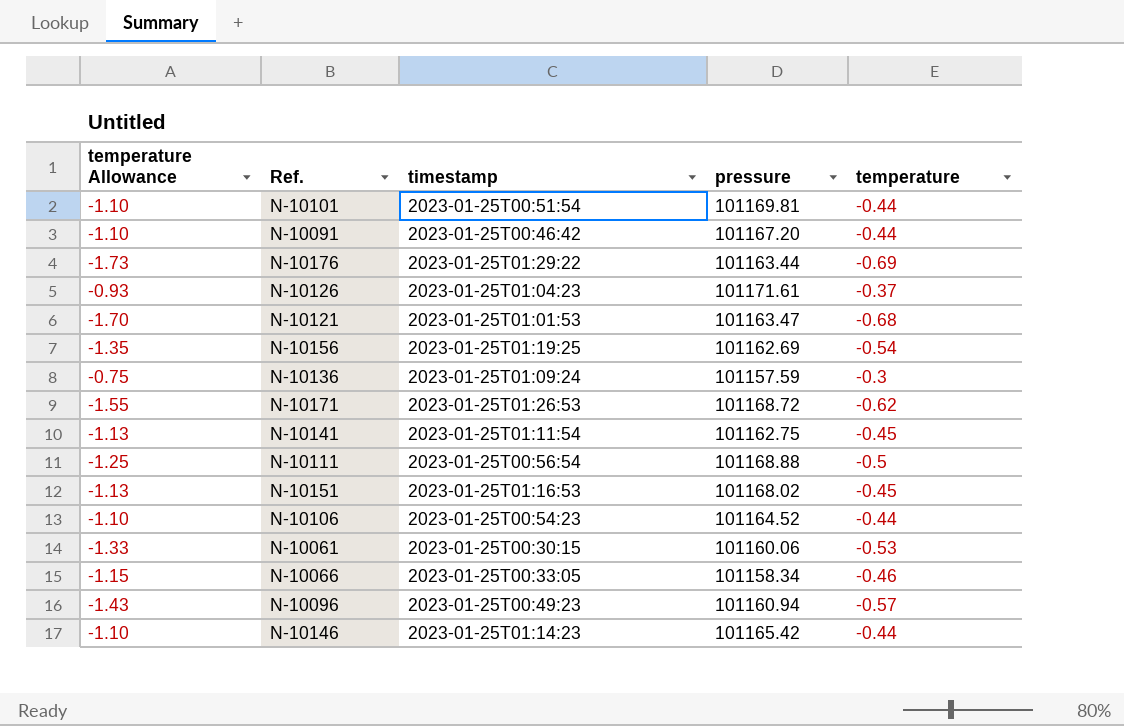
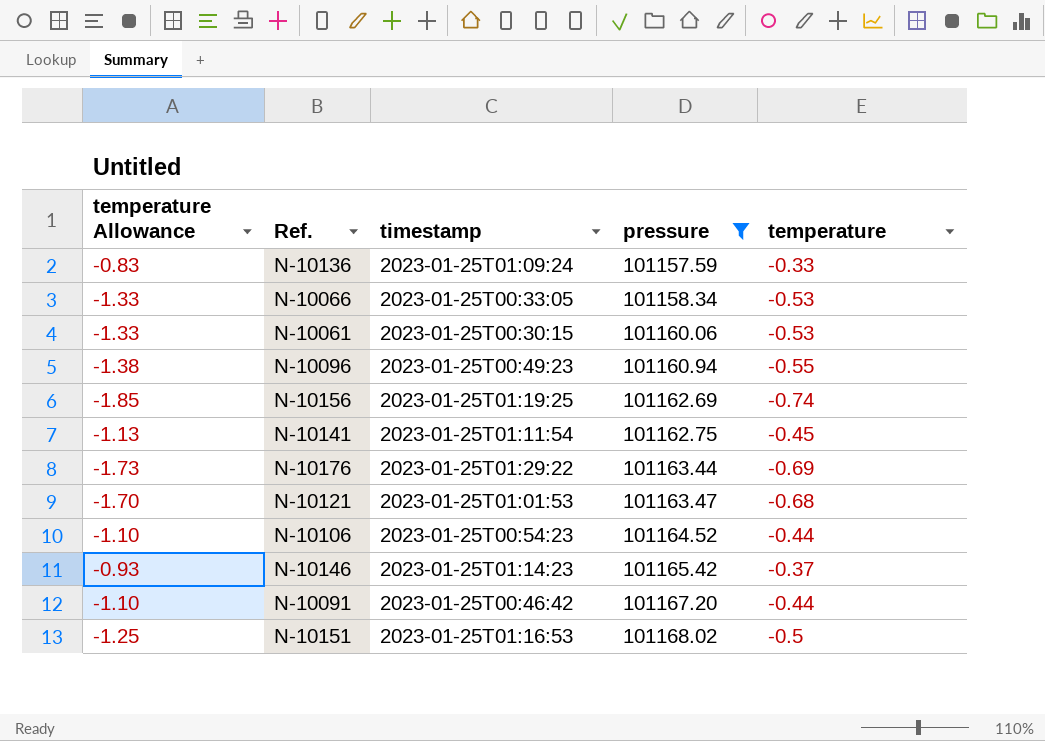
filter: none -> pressure <= 101168.02
row order: none -> pressure ascending
N-10136 | temperature Allowance: -0.75 -> -0.83
N-10136 | temperature: -0.3 -> -0.33
N-10066 | temperature Allowance: -1.15 -> -1.33
N-10066 | temperature: -0.46 -> -0.53
N-10096 | temperature Allowance: -1.43 -> -1.38
N-10096 | temperature: -0.57 -> -0.55
N-10156 | temperature Allowance: -1.35 -> -1.85
N-10156 | temperature: -0.54 -> -0.74
N-10146 | temperature Allowance: -1.10 -> -0.93
N-10146 | temperature: -0.44 -> -0.37
N-10151 | temperature Allowance: -1.13 -> -1.25
N-10151 | temperature: -0.45 -> -0.5

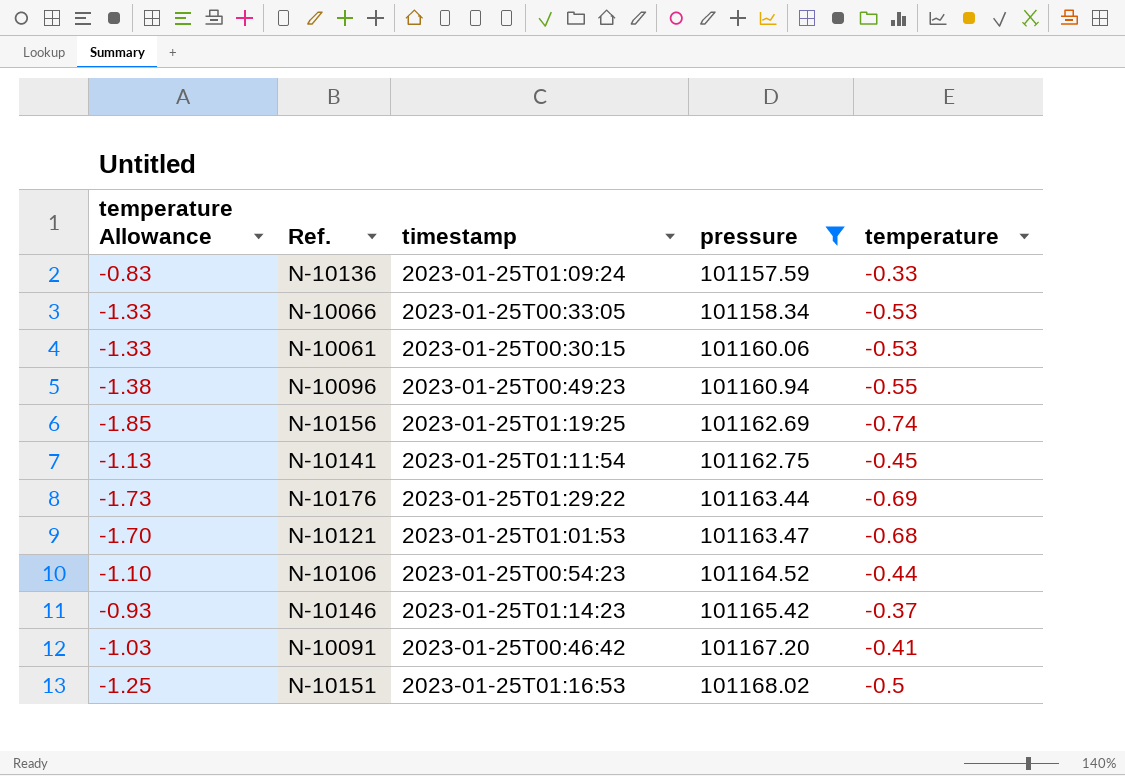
N-10091 | temperature Allowance: -1.10 -> -1.03
N-10091 | temperature: -0.44 -> -0.41

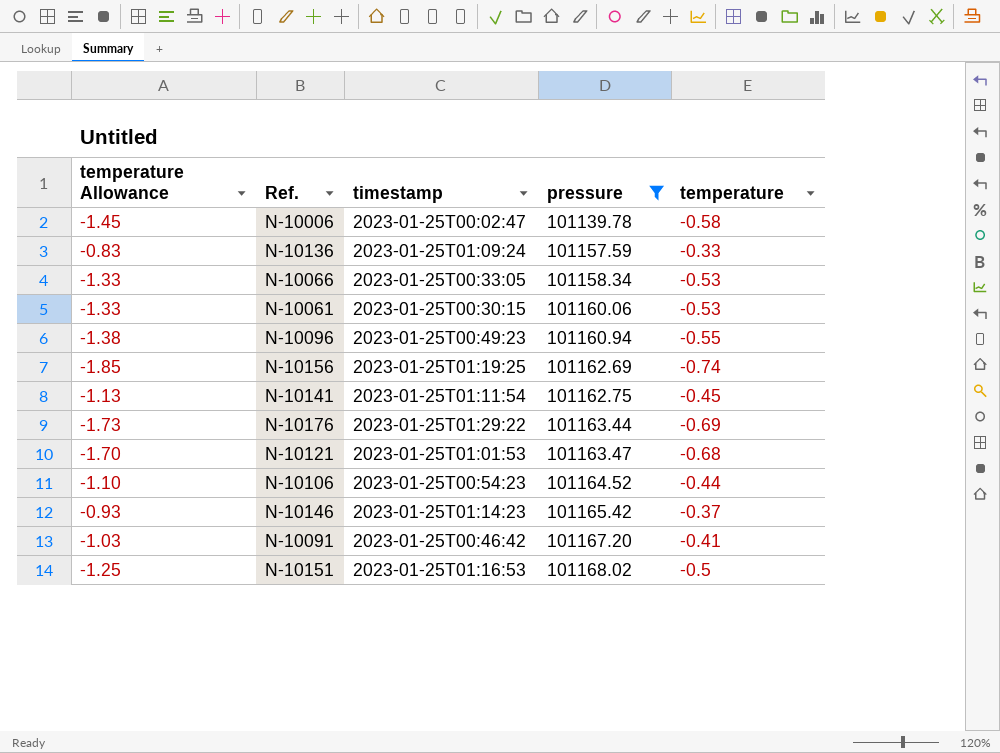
row N-10006: none -> -1.45 | 2023-01-25T00:02:47 | 101139.78 | -0.58

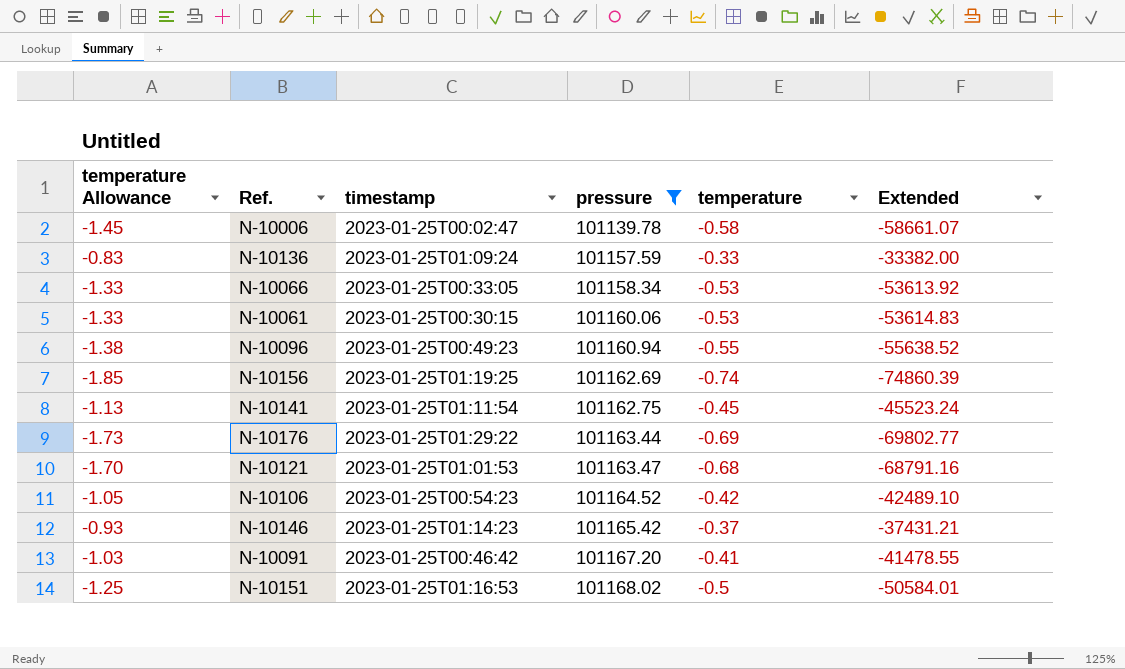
column Extended | formula: none -> [pressure] * [temperature]
N-10106 | temperature Allowance: -1.10 -> -1.05
N-10106 | temperature: -0.44 -> -0.42

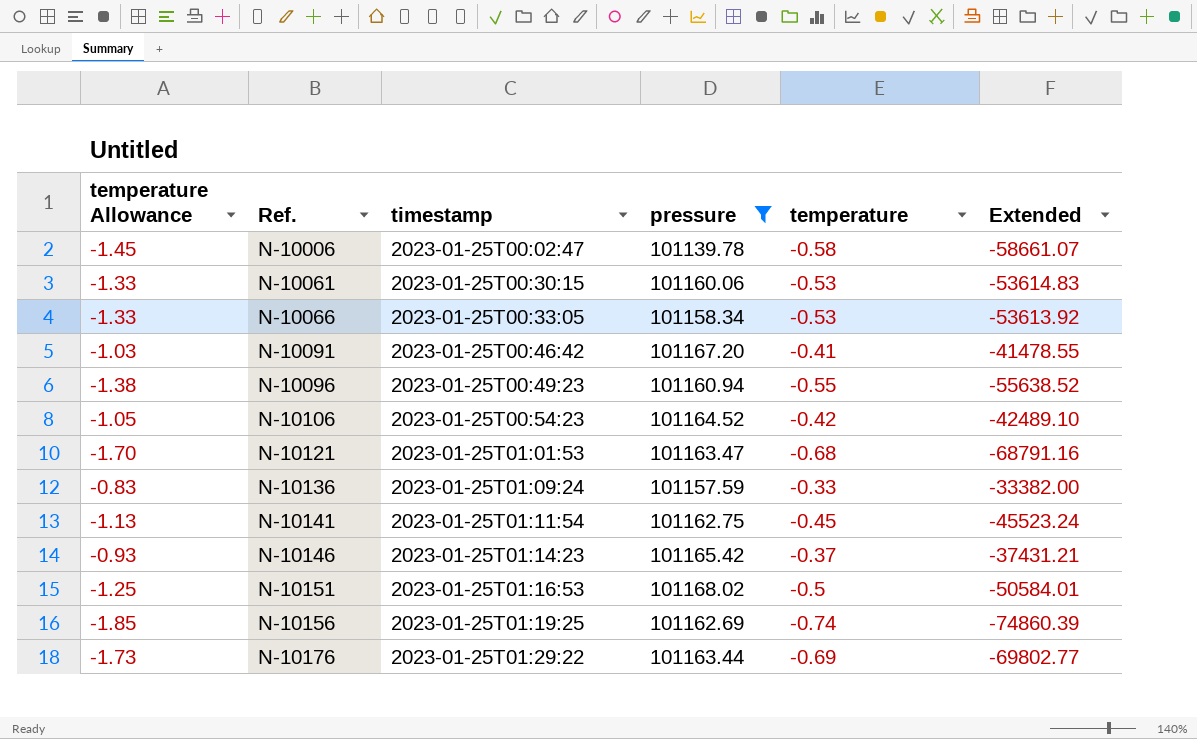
row order: pressure ascending -> Ref. ascending

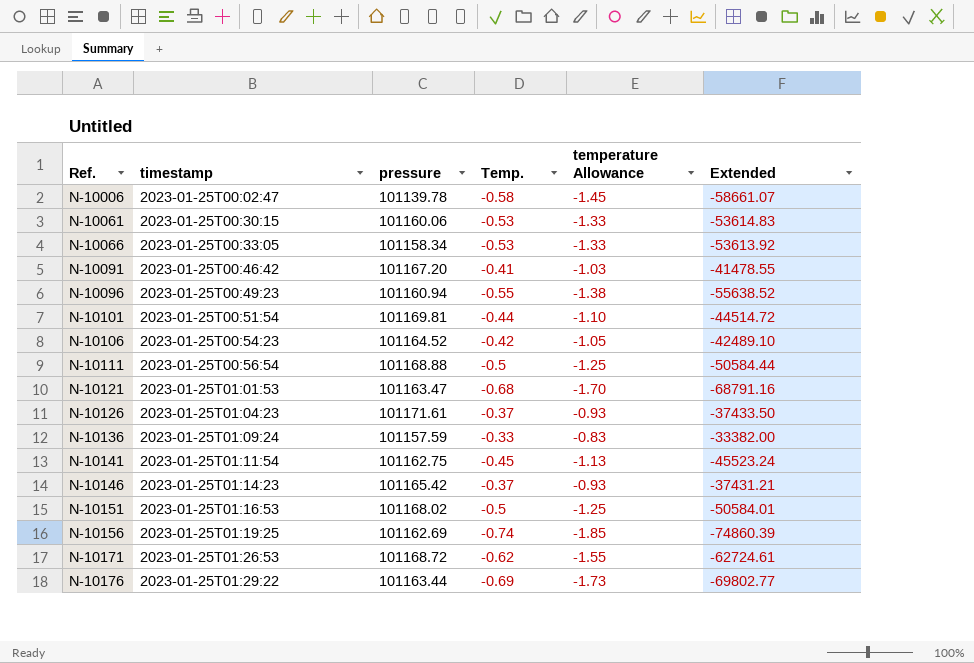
filter: pressure <= 101168.02 -> none
column name: temperature -> Temp.
column temperature Allowance | position: 1 -> 5

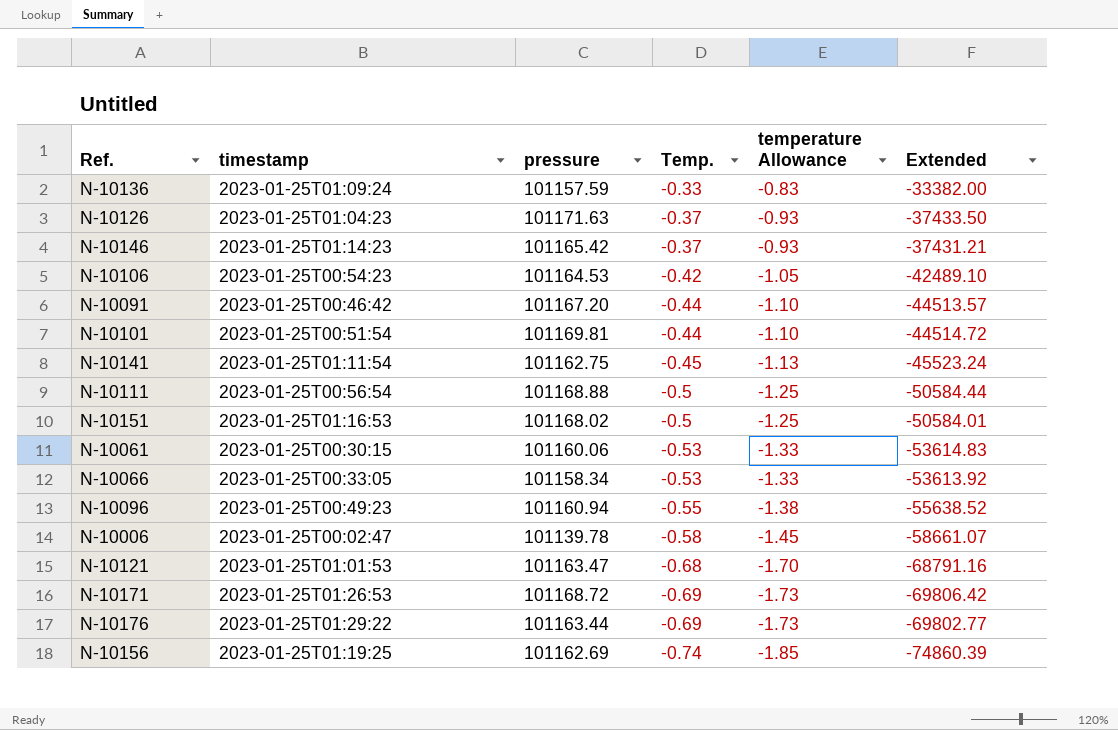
row order: Ref. ascending -> Temp. descending
N-10126 | pressure: 101171.61 -> 101171.63
N-10106 | pressure: 101164.52 -> 101164.53
N-10091 | Temp.: -0.41 -> -0.44
N-10091 | temperature Allowance: -1.03 -> -1.10
N-10091 | Extended: -41478.55 -> -44513.57
N-10171 | Temp.: -0.62 -> -0.69
N-10171 | temperature Allowance: -1.55 -> -1.73
N-10171 | Extended: -62724.61 -> -69806.42

